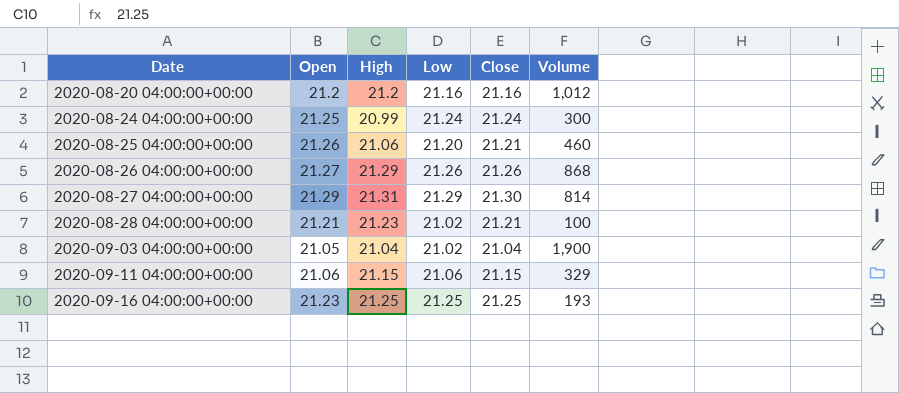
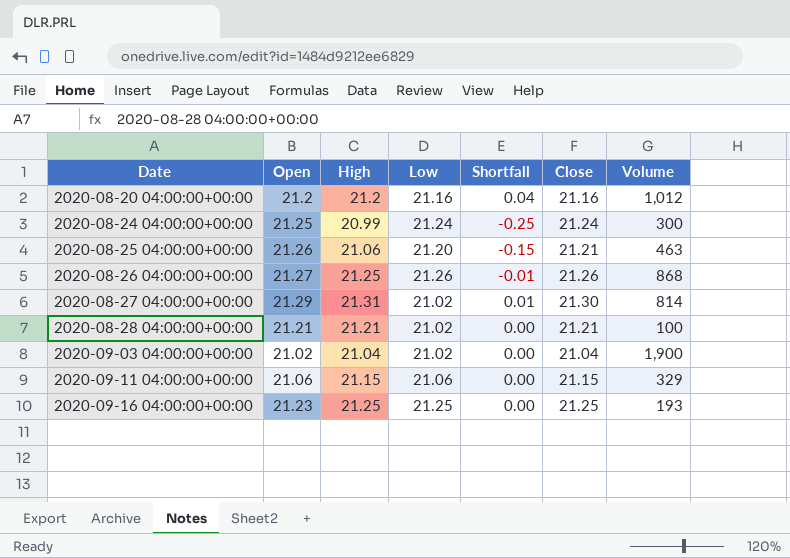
column Shortfall | formula: none -> [High] - [Close]
2020-08-25 04:00:00+00:00 | Volume: 460 -> 463
2020-08-26 04:00:00+00:00 | High: 21.29 -> 21.25
2020-08-27 04:00:00+00:00 | Low: 21.29 -> 21.02
2020-08-28 04:00:00+00:00 | High: 21.23 -> 21.21
2020-09-03 04:00:00+00:00 | Open: 21.05 -> 21.02

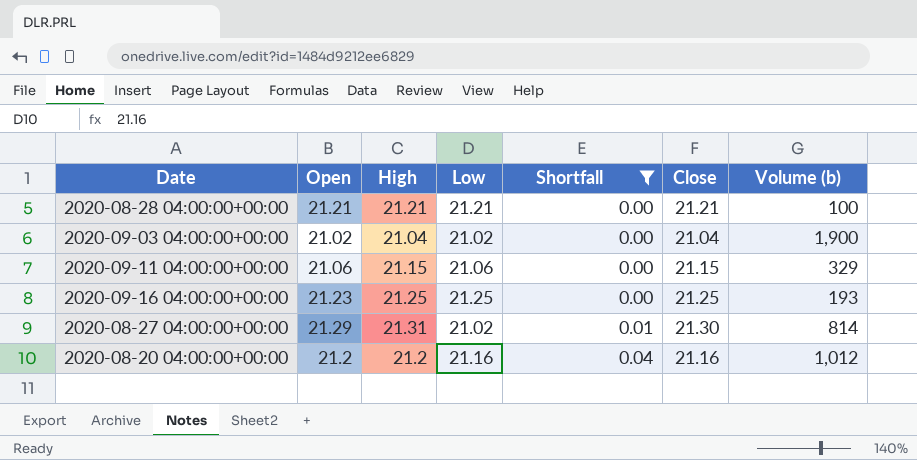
filter: none -> Shortfall >= 0.00
row order: Date ascending -> Shortfall ascending
column name: Volume -> Volume (b)
2020-08-28 04:00:00+00:00 | Low: 21.02 -> 21.21

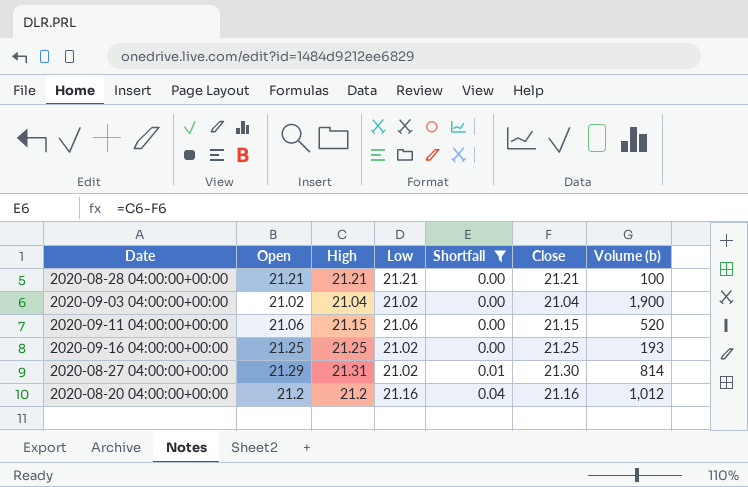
2020-09-11 04:00:00+00:00 | Volume (b): 329 -> 520
2020-09-16 04:00:00+00:00 | Open: 21.23 -> 21.25
2020-09-16 04:00:00+00:00 | Low: 21.25 -> 21.02

